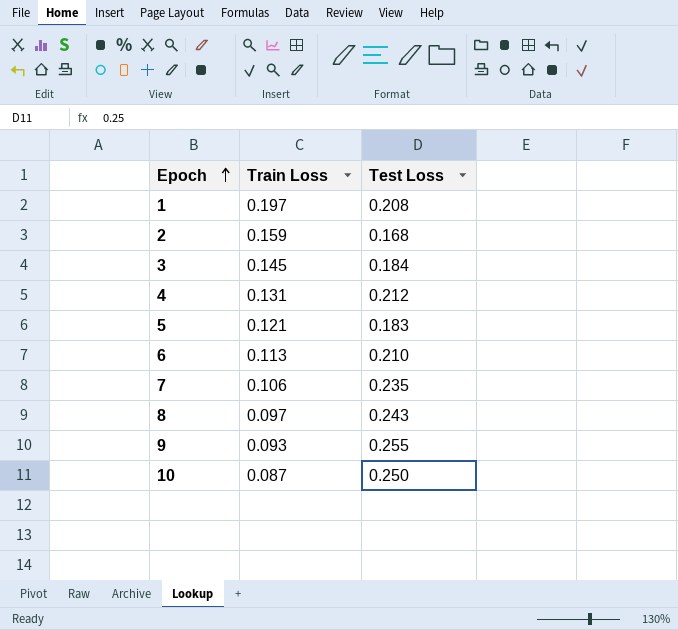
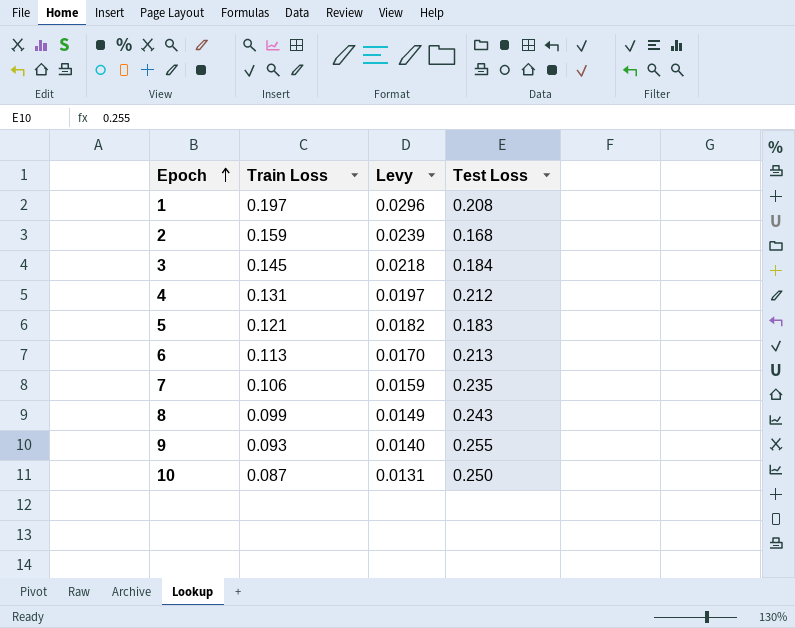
column Levy | formula: none -> [Train Loss] * 0.15
6 | Test Loss: 0.210 -> 0.213
8 | Train Loss: 0.097 -> 0.099

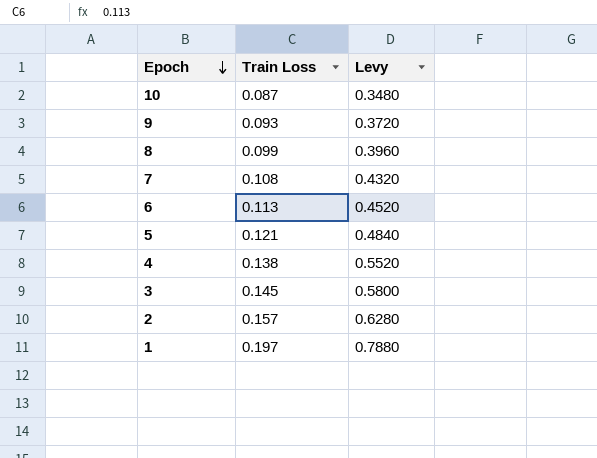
row order: Epoch ascending -> Epoch descending
column Test Loss | position: 4 -> none
column Levy | formula: [Train Loss] * 0.15 -> [Train Loss] * 4
7 | Train Loss: 0.106 -> 0.108
4 | Train Loss: 0.131 -> 0.138
2 | Train Loss: 0.159 -> 0.157

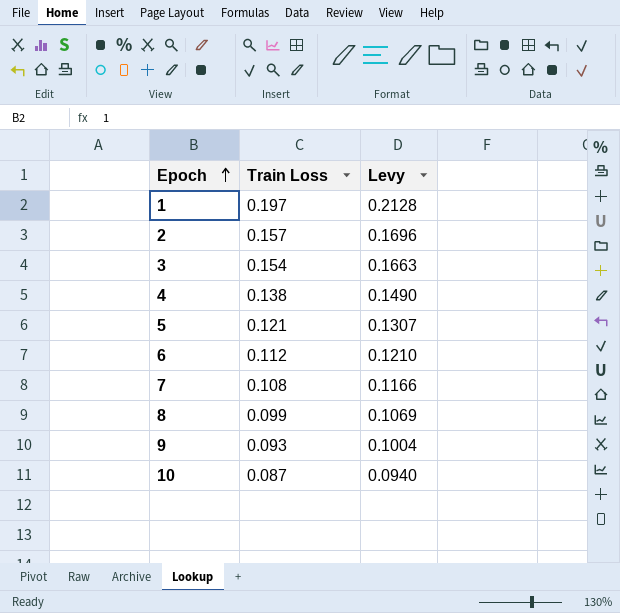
row order: Epoch descending -> Epoch ascending
column Levy | formula: [Train Loss] * 4 -> [Train Loss] * 1.08
3 | Train Loss: 0.145 -> 0.154
6 | Train Loss: 0.113 -> 0.112

